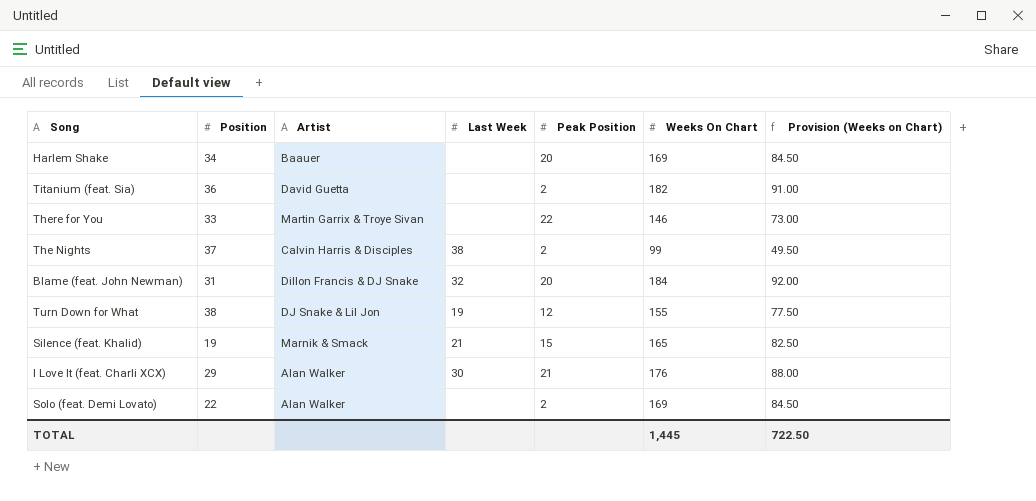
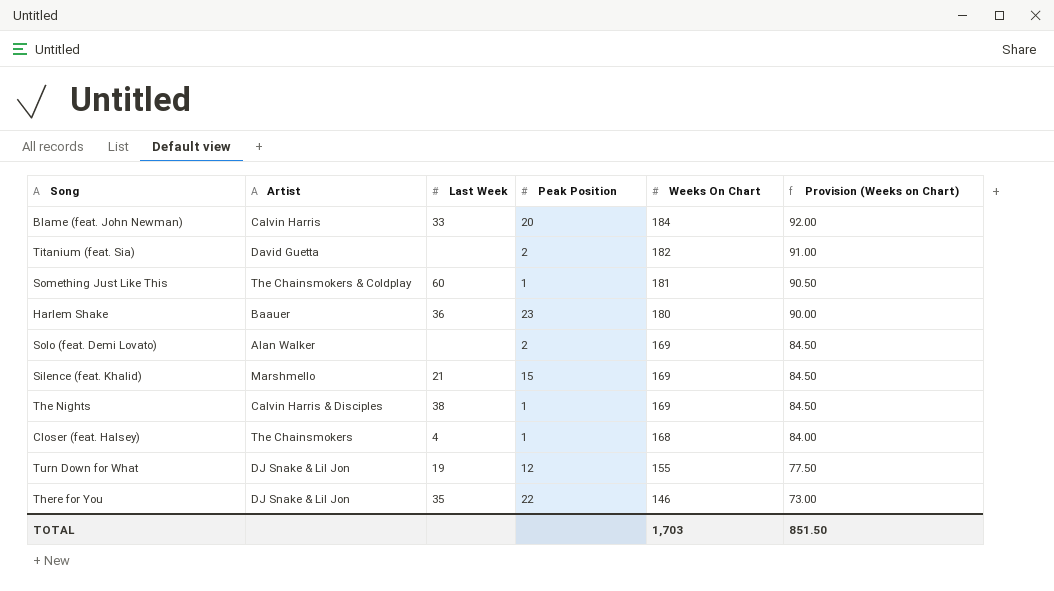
row order: none -> Weeks On Chart descending
column Position | position: 2 -> none
row I Love It (feat. Charli XCX): 29 | Alan Walker | 30 | 21 | 176 | 88.00 -> none
Blame (feat. John Newman) | Artist: Dillon Francis & DJ Snake -> Calvin Harris
Blame (feat. John Newman) | Last Week: 32 -> 33
row Something Just Like This: none -> The Chainsmokers & Coldplay | 60 | 1 | 181 | 90.50
Harlem Shake | Last Week: none -> 36
Harlem Shake | Peak Position: 20 -> 23
Harlem Shake | Weeks On Chart: 169 -> 180
Harlem Shake | Provision (Weeks on Chart): 84.50 -> 90.00
Silence (feat. Khalid) | Artist: Marnik & Smack -> Marshmello
Silence (feat. Khalid) | Weeks On Chart: 165 -> 169
Silence (feat. Khalid) | Provision (Weeks on Chart): 82.50 -> 84.50
The Nights | Peak Position: 2 -> 1
The Nights | Weeks On Chart: 99 -> 169
The Nights | Provision (Weeks on Chart): 49.50 -> 84.50
row Closer (feat. Halsey): none -> The Chainsmokers | 4 | 1 | 168 | 84.00
There for You | Artist: Martin Garrix & Troye Sivan -> DJ Snake & Lil Jon
There for You | Last Week: none -> 35
TOTAL | Weeks On Chart: 1,445 -> 1,703
TOTAL | Provision (Weeks on Chart): 722.50 -> 851.50

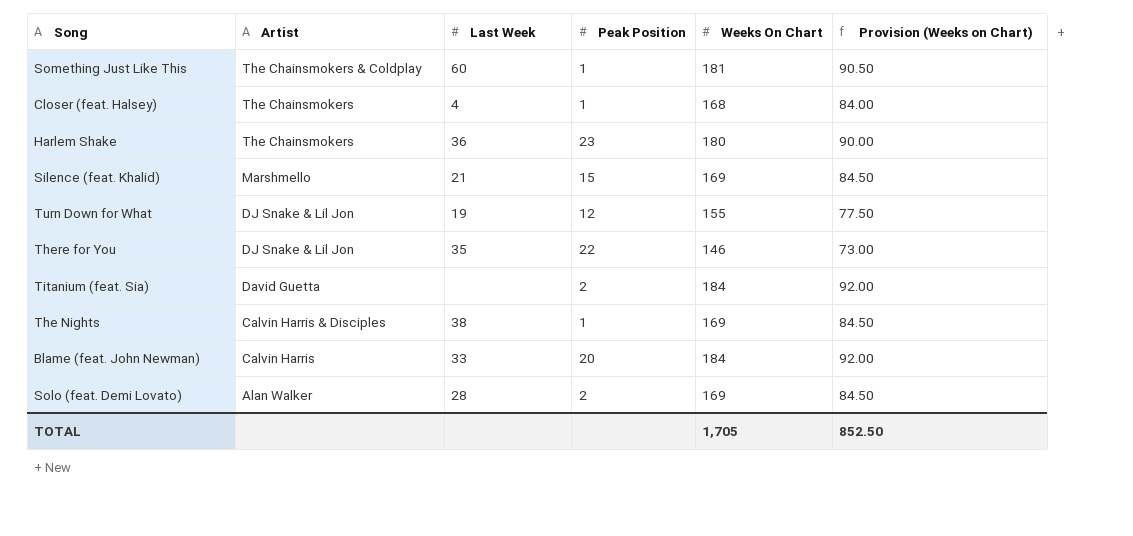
row order: Weeks On Chart descending -> Artist descending
Harlem Shake | Artist: Baauer -> The Chainsmokers
Titanium (feat. Sia) | Weeks On Chart: 182 -> 184
Titanium (feat. Sia) | Provision (Weeks on Chart): 91.00 -> 92.00
Solo (feat. Demi Lovato) | Last Week: none -> 28
TOTAL | Weeks On Chart: 1,703 -> 1,705
TOTAL | Provision (Weeks on Chart): 851.50 -> 852.50

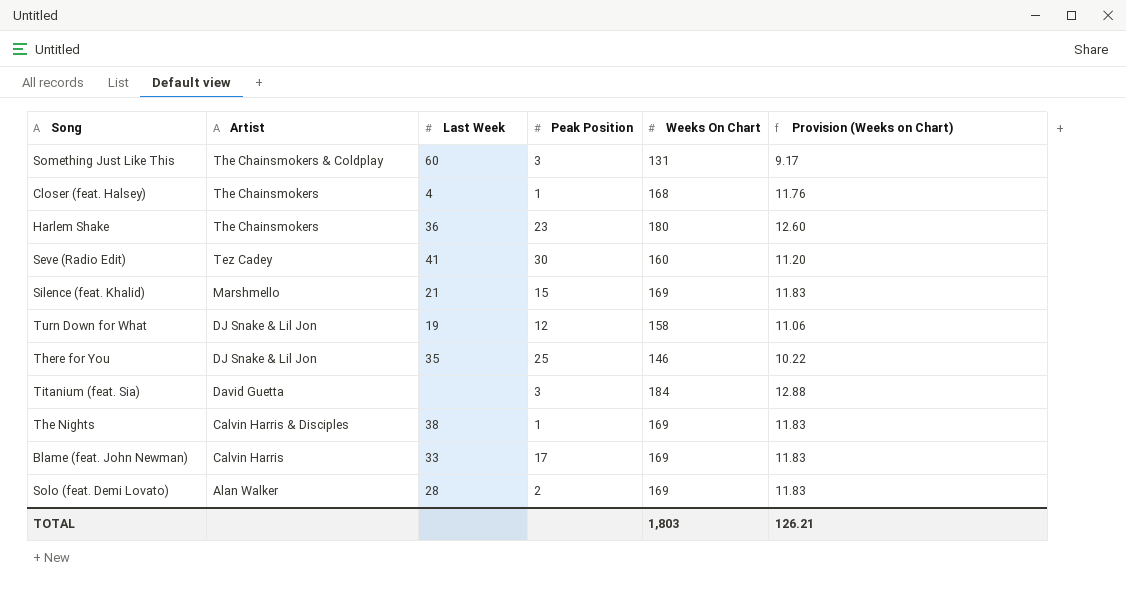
column Provision (Weeks on Chart) | formula: [Weeks On Chart] * 0.5 -> [Weeks On Chart] * 0.07
Something Just Like This | Peak Position: 1 -> 3
Something Just Like This | Weeks On Chart: 181 -> 131
row Seve (Radio Edit): none -> Tez Cadey | 41 | 30 | 160 | 11.20
Turn Down for What | Weeks On Chart: 155 -> 158
There for You | Peak Position: 22 -> 25
Titanium (feat. Sia) | Peak Position: 2 -> 3
Blame (feat. John Newman) | Peak Position: 20 -> 17
Blame (feat. John Newman) | Weeks On Chart: 184 -> 169
TOTAL | Weeks On Chart: 1,705 -> 1,803
TOTAL | Provision (Weeks on Chart): 852.50 -> 126.21

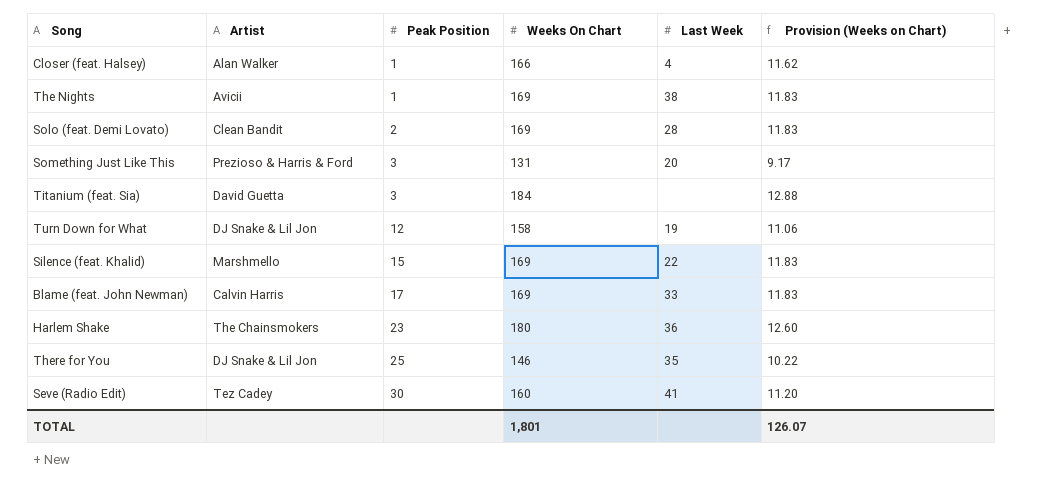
row order: Artist descending -> Peak Position ascending
column Last Week | position: 3 -> 5
Closer (feat. Halsey) | Artist: The Chainsmokers -> Alan Walker
Closer (feat. Halsey) | Weeks On Chart: 168 -> 166
Closer (feat. Halsey) | Provision (Weeks on Chart): 11.76 -> 11.62
The Nights | Artist: Calvin Harris & Disciples -> Avicii
Solo (feat. Demi Lovato) | Artist: Alan Walker -> Clean Bandit
Something Just Like This | Artist: The Chainsmokers & Coldplay -> Prezioso & Harris & Ford
Something Just Like This | Last Week: 60 -> 20
Silence (feat. Khalid) | Last Week: 21 -> 22
TOTAL | Weeks On Chart: 1,803 -> 1,801
TOTAL | Provision (Weeks on Chart): 126.21 -> 126.07

